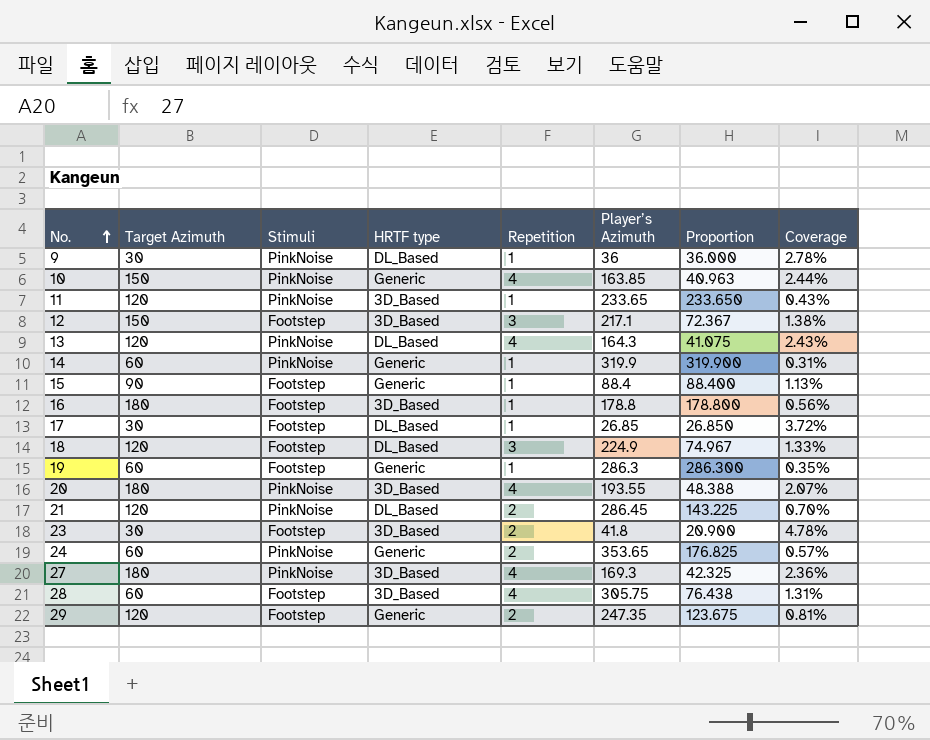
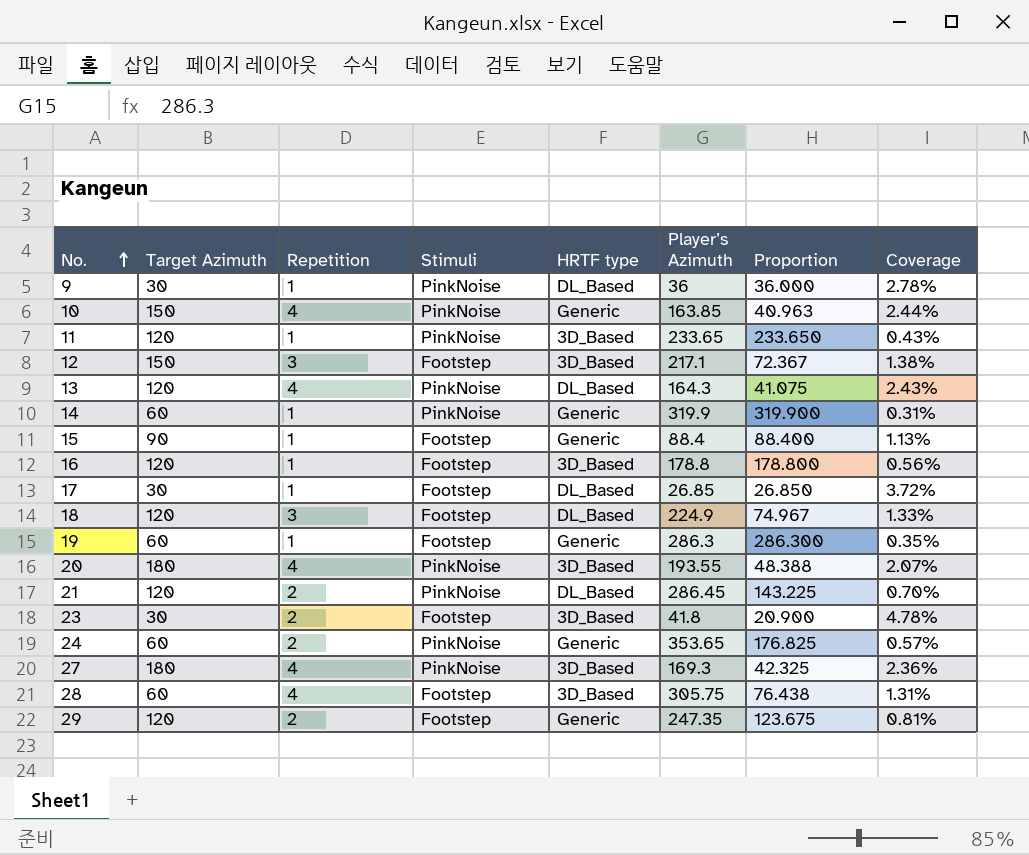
column Repetition | position: 5 -> 3
16 | Target Azimuth: 180 -> 120

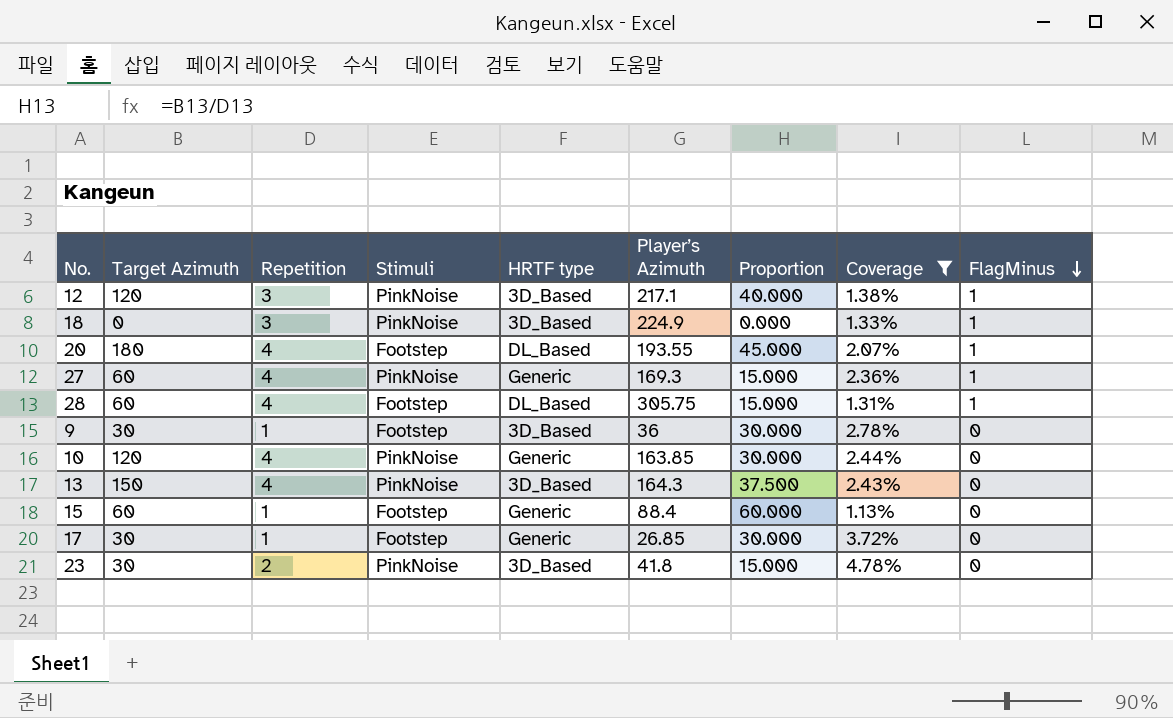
filter: none -> Coverage >= 1.13%
row order: No. ascending -> FlagMinus descending
column Proportion | formula: [Player’s Azimuth] / [Repetition] -> [Target Azimuth] / [Repetition]
column FlagMinus | position: none -> 9
12 | Target Azimuth: 150 -> 120
12 | Stimuli: Footstep -> PinkNoise
18 | Target Azimuth: 120 -> 0
18 | Stimuli: Footstep -> PinkNoise
18 | HRTF type: DL_Based -> 3D_Based
20 | Stimuli: PinkNoise -> Footstep
20 | HRTF type: 3D_Based -> DL_Based
27 | Target Azimuth: 180 -> 60
27 | HRTF type: 3D_Based -> Generic
28 | HRTF type: 3D_Based -> DL_Based
9 | Stimuli: PinkNoise -> Footstep
9 | HRTF type: DL_Based -> 3D_Based
10 | Target Azimuth: 150 -> 120
13 | Target Azimuth: 120 -> 150
13 | HRTF type: DL_Based -> 3D_Based
15 | Target Azimuth: 90 -> 60
17 | HRTF type: DL_Based -> Generic
23 | Stimuli: Footstep -> PinkNoise

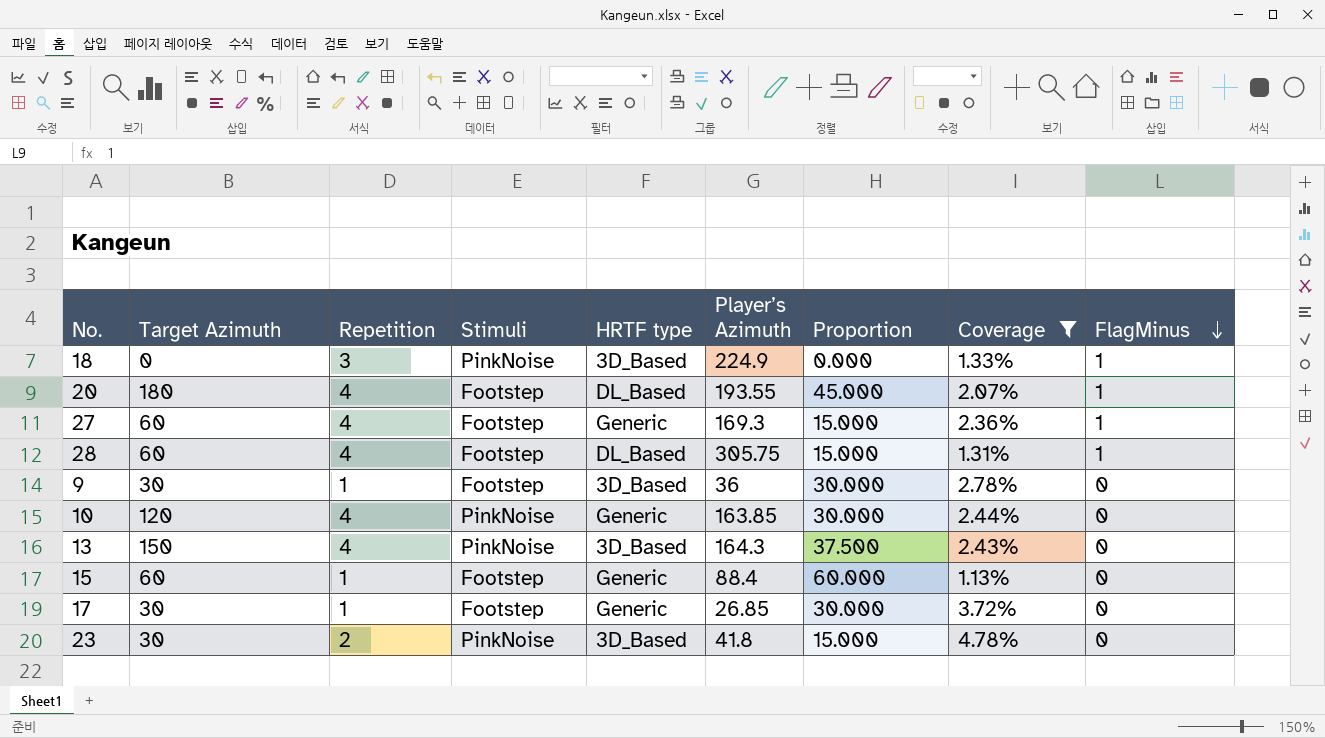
row 12: 120 | 3 | PinkNoise | 3D_Based | 217.1 | 40.000 | 1.38% | 1 -> none
27 | Stimuli: PinkNoise -> Footstep

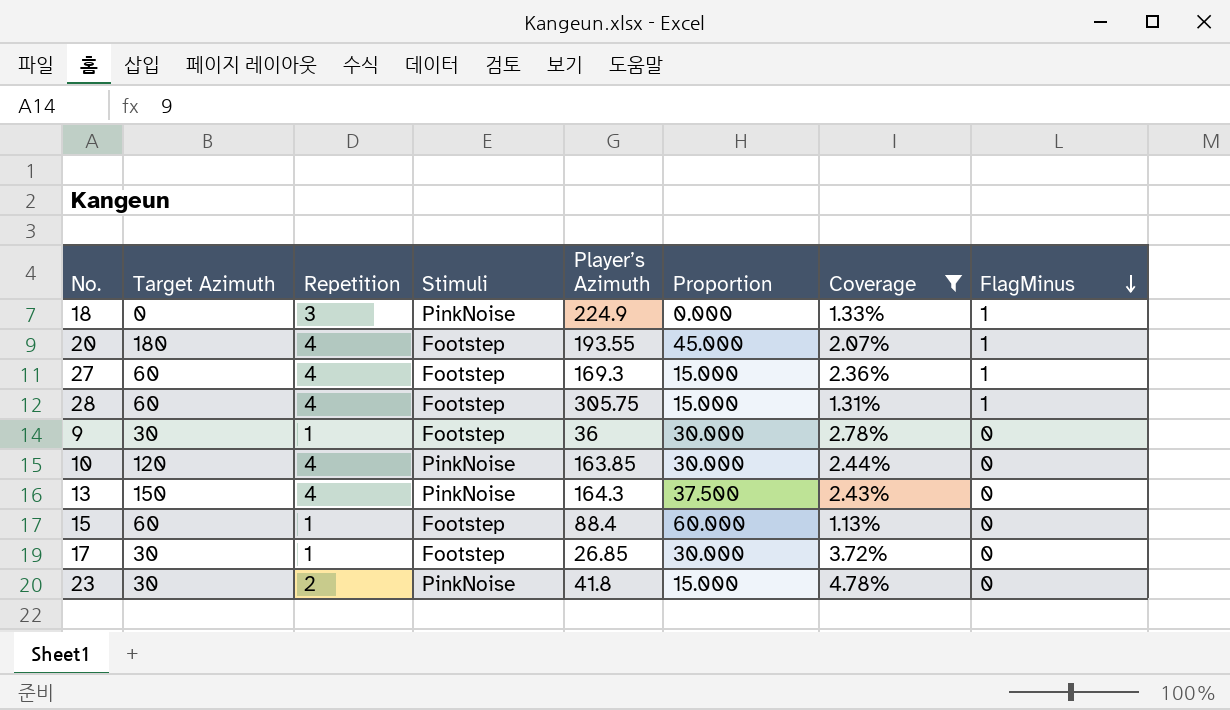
column HRTF type | position: 5 -> none

